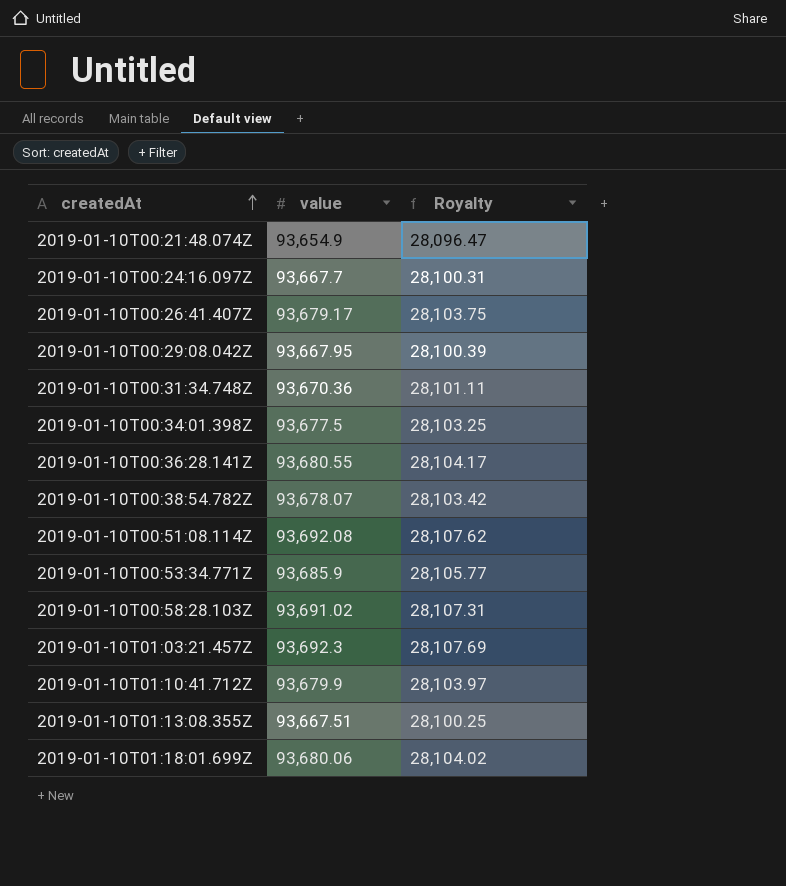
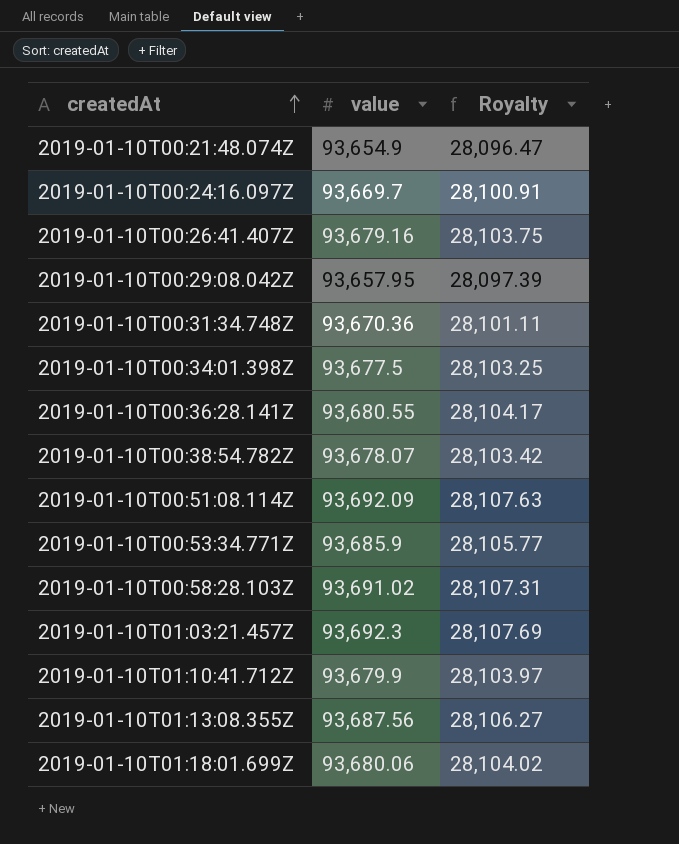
2019-01-10T00:24:16.097Z | value: 93,667.7 -> 93,669.7
2019-01-10T00:24:16.097Z | Royalty: 28,100.31 -> 28,100.91
2019-01-10T00:26:41.407Z | value: 93,679.17 -> 93,679.16
2019-01-10T00:29:08.042Z | value: 93,667.95 -> 93,657.95
2019-01-10T00:29:08.042Z | Royalty: 28,100.39 -> 28,097.39
2019-01-10T00:51:08.114Z | value: 93,692.08 -> 93,692.09
2019-01-10T00:51:08.114Z | Royalty: 28,107.62 -> 28,107.63
2019-01-10T01:13:08.355Z | value: 93,667.51 -> 93,687.56
2019-01-10T01:13:08.355Z | Royalty: 28,100.25 -> 28,106.27

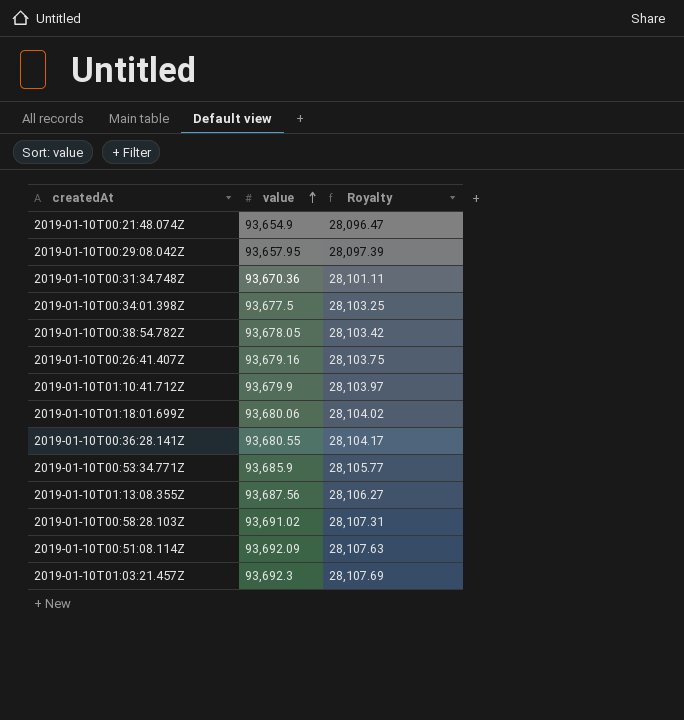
row order: createdAt ascending -> value ascending
row 2019-01-10T00:24:16.097Z: 93,669.7 | 28,100.91 -> none
2019-01-10T00:38:54.782Z | value: 93,678.07 -> 93,678.05

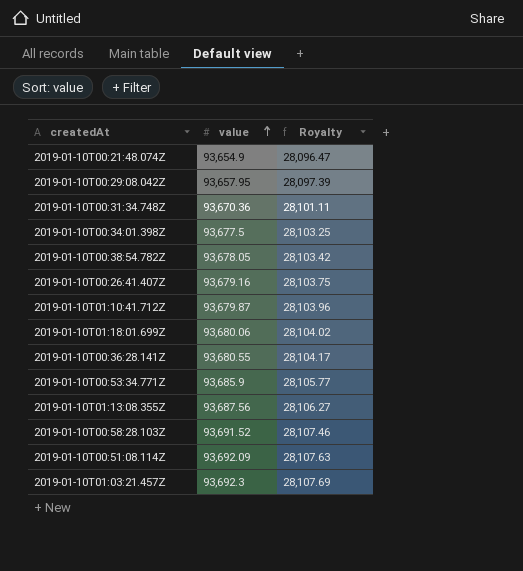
2019-01-10T01:10:41.712Z | value: 93,679.9 -> 93,679.87
2019-01-10T01:10:41.712Z | Royalty: 28,103.97 -> 28,103.96
2019-01-10T00:58:28.103Z | value: 93,691.02 -> 93,691.52
2019-01-10T00:58:28.103Z | Royalty: 28,107.31 -> 28,107.46

